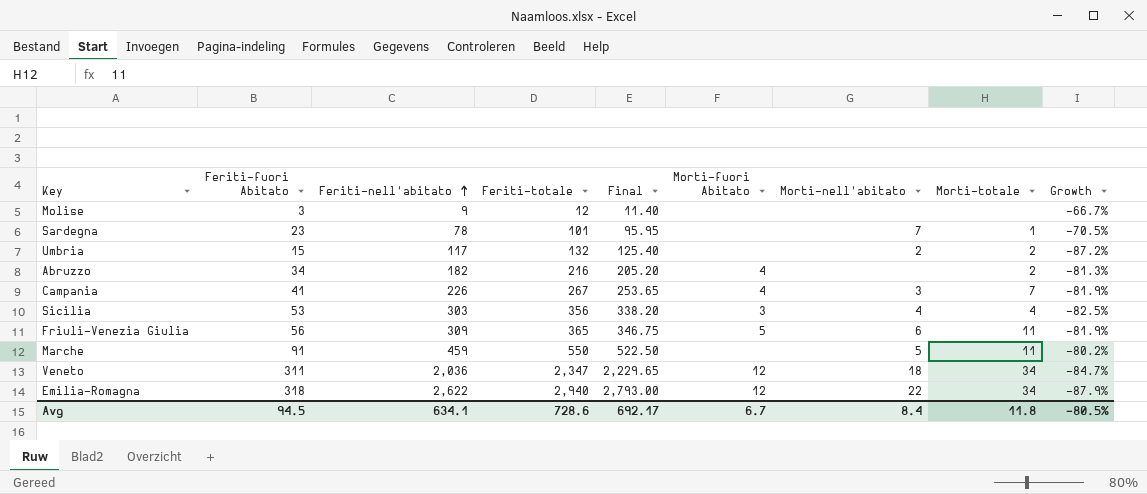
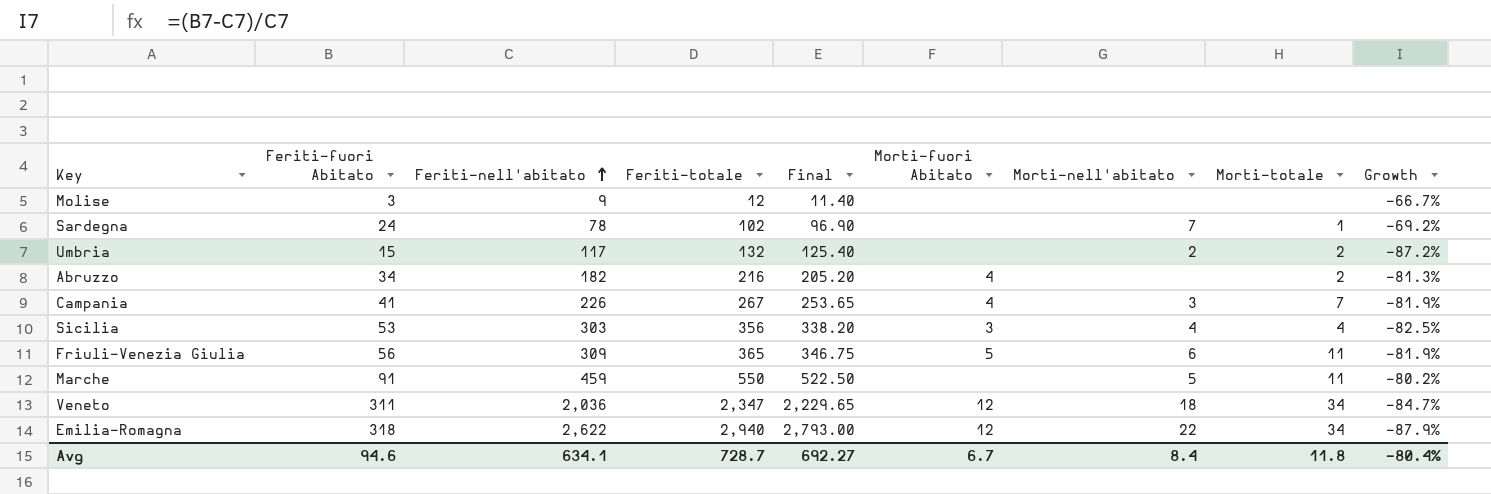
Sardegna | Feriti-fuori Abitato: 23 -> 24
Sardegna | Feriti-totale: 101 -> 102
Sardegna | Final: 95.95 -> 96.90
Sardegna | Growth: -70.5% -> -69.2%
Avg | Feriti-fuori Abitato: 94.5 -> 94.6
Avg | Feriti-totale: 728.6 -> 728.7
Avg | Final: 692.17 -> 692.27
Avg | Growth: -80.5% -> -80.4%

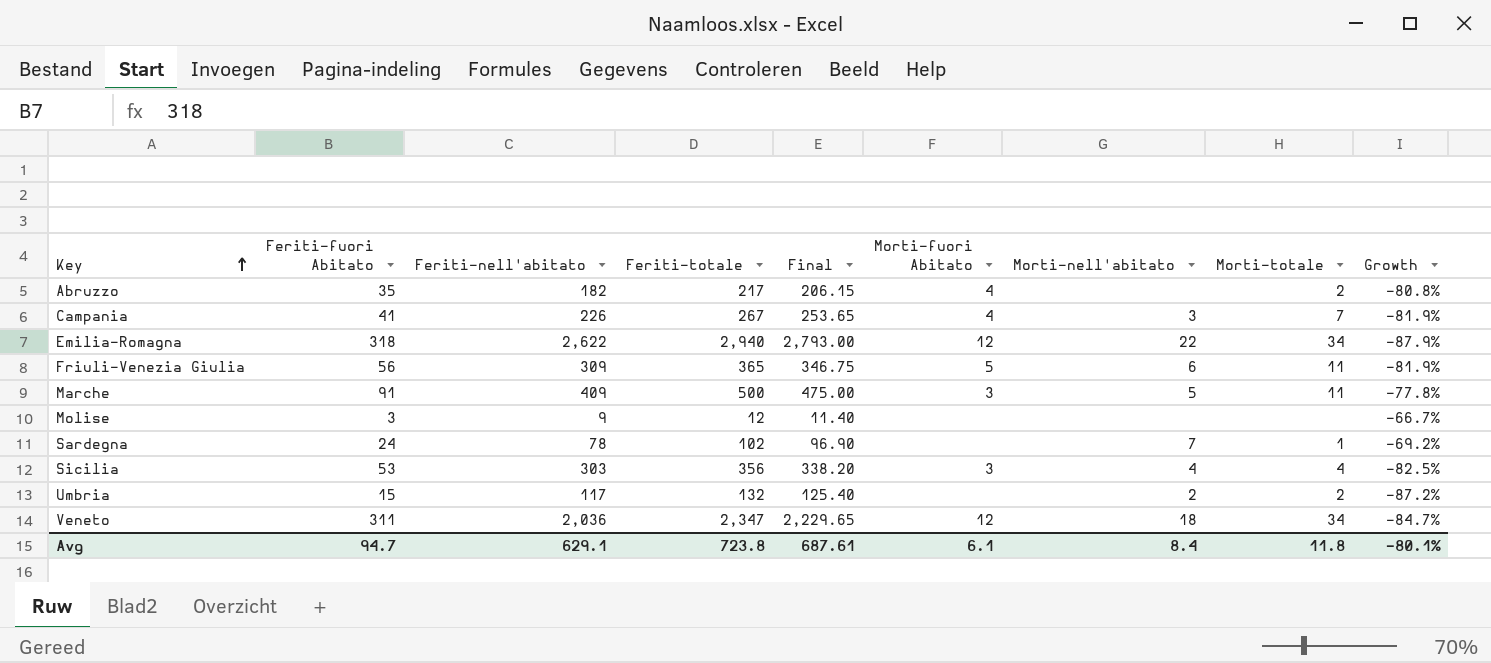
row order: Feriti-nell'abitato ascending -> Key ascending
Abruzzo | Feriti-fuori Abitato: 34 -> 35
Abruzzo | Feriti-totale: 216 -> 217
Abruzzo | Final: 205.20 -> 206.15
Abruzzo | Growth: -81.3% -> -80.8%
Marche | Feriti-nell'abitato: 459 -> 409
Marche | Feriti-totale: 550 -> 500
Marche | Final: 522.50 -> 475.00
Marche | Morti-fuori Abitato: none -> 3
Marche | Growth: -80.2% -> -77.8%
Avg | Feriti-fuori Abitato: 94.6 -> 94.7
Avg | Feriti-nell'abitato: 634.1 -> 629.1
Avg | Feriti-totale: 728.7 -> 723.8
Avg | Final: 692.27 -> 687.61
Avg | Morti-fuori Abitato: 6.7 -> 6.1
Avg | Growth: -80.4% -> -80.1%

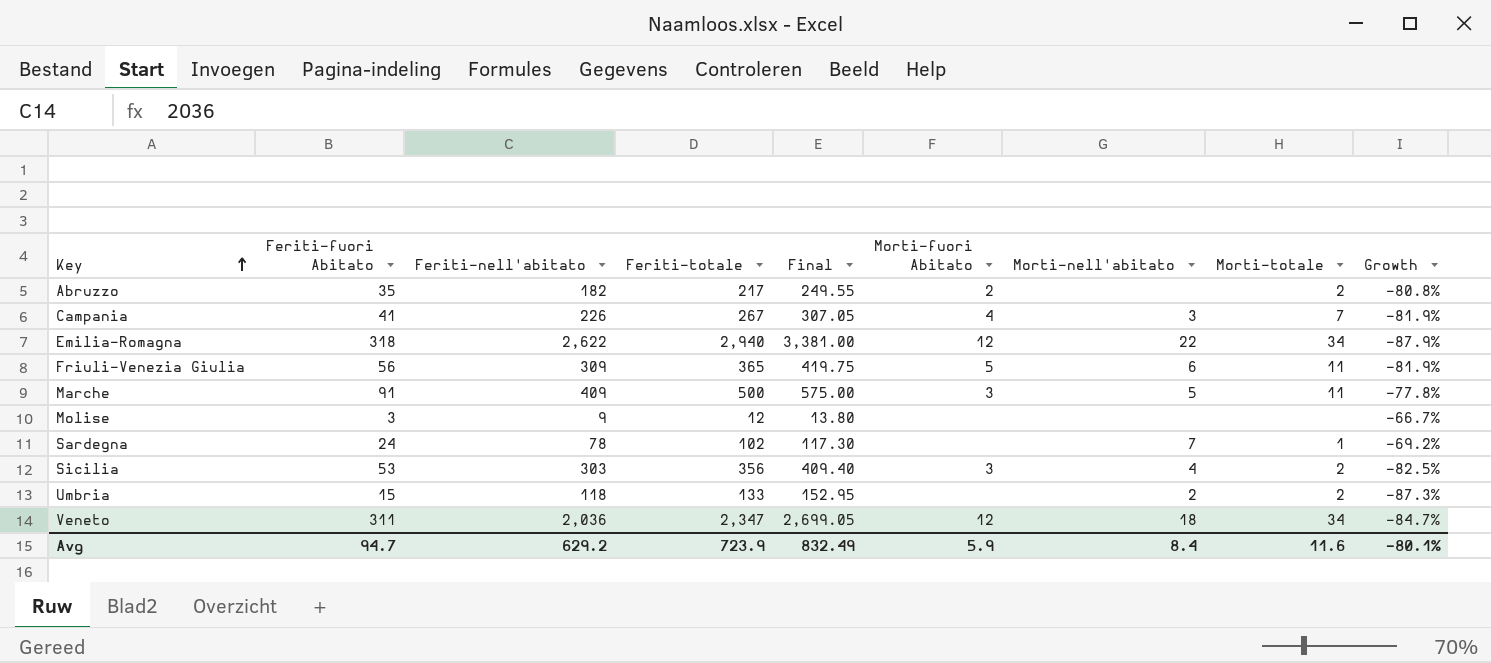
column Final | formula: [Feriti-totale] * 0.95 -> [Feriti-totale] * 1.15
Abruzzo | Morti-fuori Abitato: 4 -> 2
Sicilia | Morti-totale: 4 -> 2
Umbria | Feriti-nell'abitato: 117 -> 118
Umbria | Feriti-totale: 132 -> 133
Umbria | Growth: -87.2% -> -87.3%
Avg | Feriti-nell'abitato: 629.1 -> 629.2
Avg | Feriti-totale: 723.8 -> 723.9
Avg | Final: 687.61 -> 832.49
Avg | Morti-fuori Abitato: 6.1 -> 5.9
Avg | Morti-totale: 11.8 -> 11.6

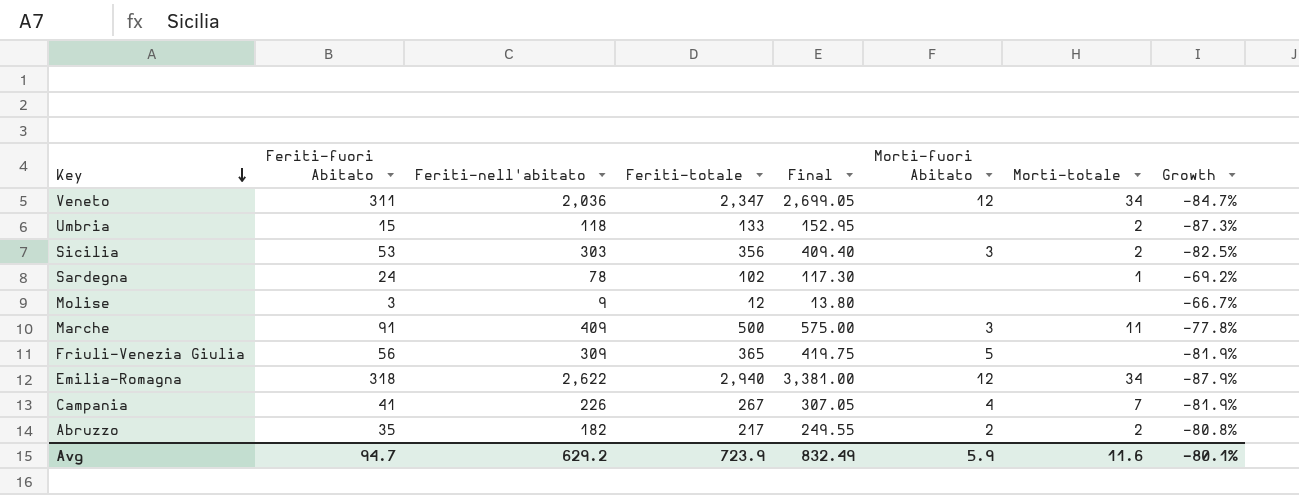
row order: Key ascending -> Key descending
column Morti-nell'abitato | position: 7 -> none
Friuli-Venezia Giulia | Morti-totale: 11 -> none

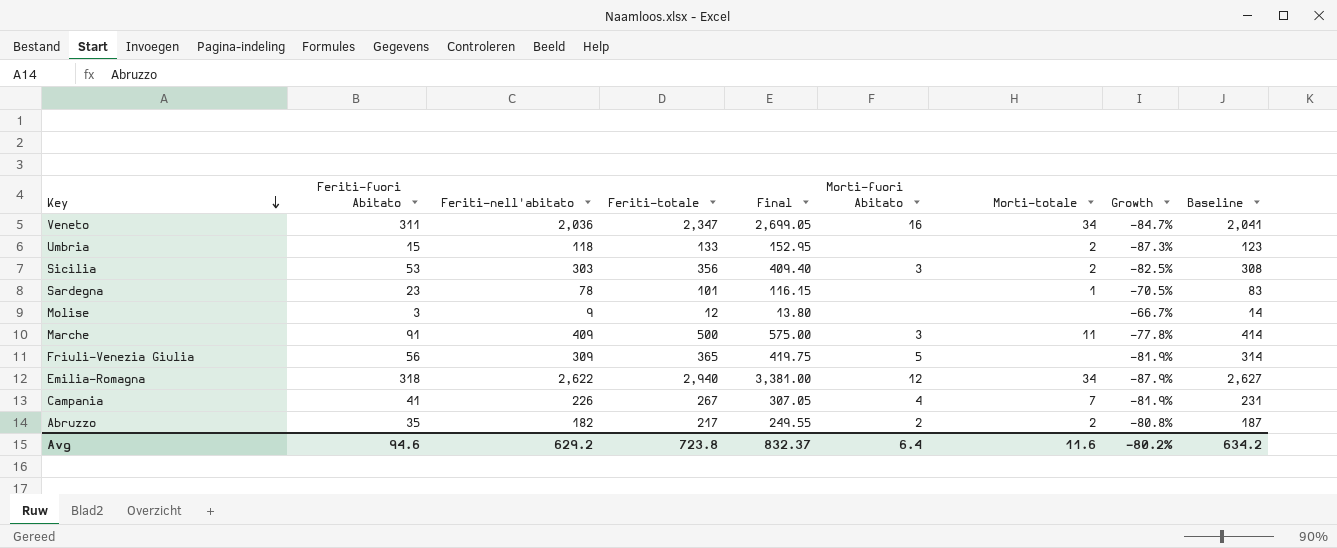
column Baseline | formula: none -> [Feriti-nell'abitato] + 5
Veneto | Morti-fuori Abitato: 12 -> 16
Sardegna | Feriti-fuori Abitato: 24 -> 23
Sardegna | Feriti-totale: 102 -> 101
Sardegna | Final: 117.30 -> 116.15
Sardegna | Growth: -69.2% -> -70.5%
Avg | Feriti-fuori Abitato: 94.7 -> 94.6
Avg | Feriti-totale: 723.9 -> 723.8
Avg | Final: 832.49 -> 832.37
Avg | Morti-fuori Abitato: 5.9 -> 6.4
Avg | Growth: -80.1% -> -80.2%

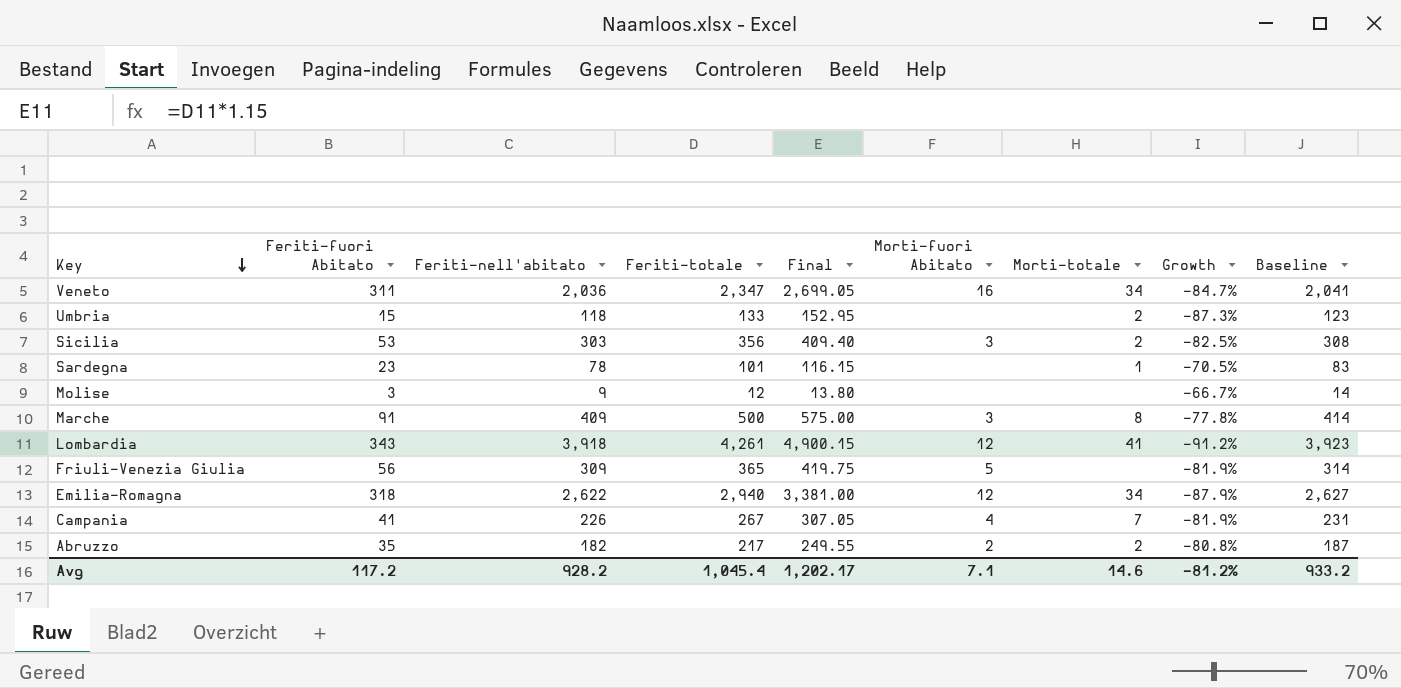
Marche | Morti-totale: 11 -> 8
row Lombardia: none -> 343 | 3,918 | 4,261 | 4,900.15 | 12 | 41 | -91.2% | 3,923
Avg | Feriti-fuori Abitato: 94.6 -> 117.2
Avg | Feriti-nell'abitato: 629.2 -> 928.2
Avg | Feriti-totale: 723.8 -> 1,045.4
Avg | Final: 832.37 -> 1,202.17
Avg | Morti-fuori Abitato: 6.4 -> 7.1
Avg | Morti-totale: 11.6 -> 14.6
Avg | Growth: -80.2% -> -81.2%
Avg | Baseline: 634.2 -> 933.2

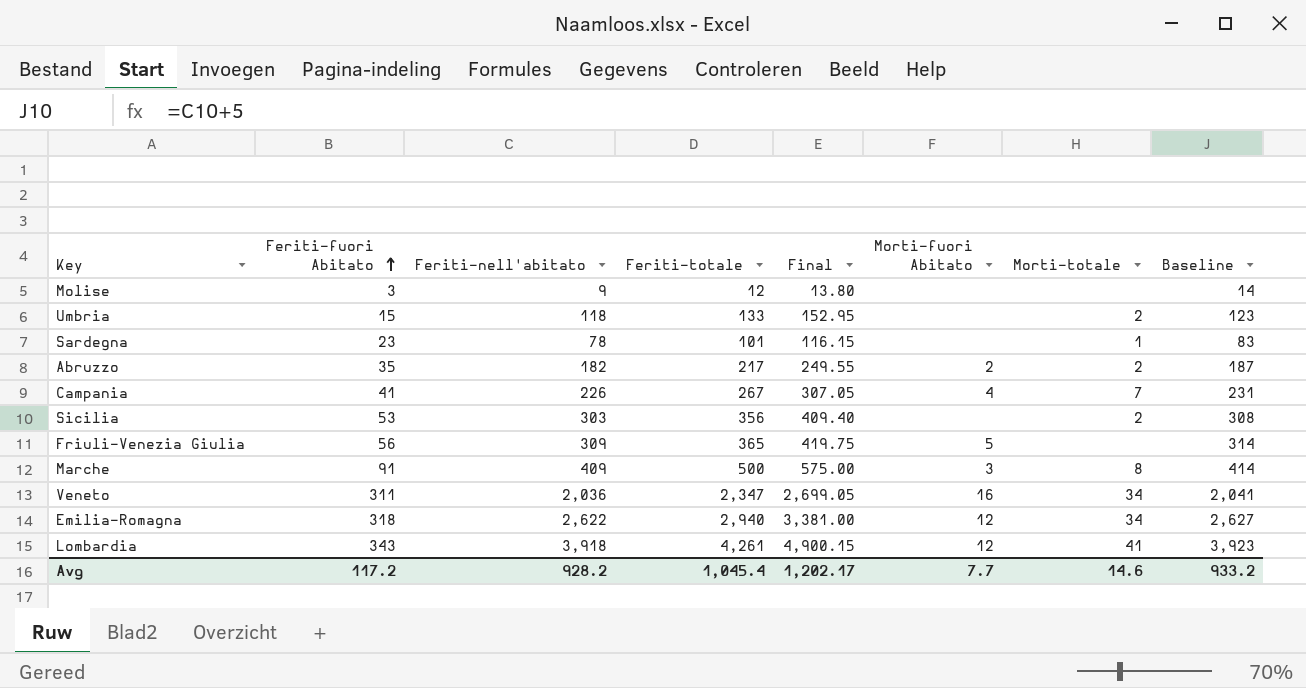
row order: Key descending -> Feriti-fuori Abitato ascending
column Growth | formula: ([Feriti-fuori Abitato] - [Feriti-nell'abitato]) / [Feriti-nell'abitato] -> none
Sicilia | Morti-fuori Abitato: 3 -> none
Avg | Morti-fuori Abitato: 7.1 -> 7.7

